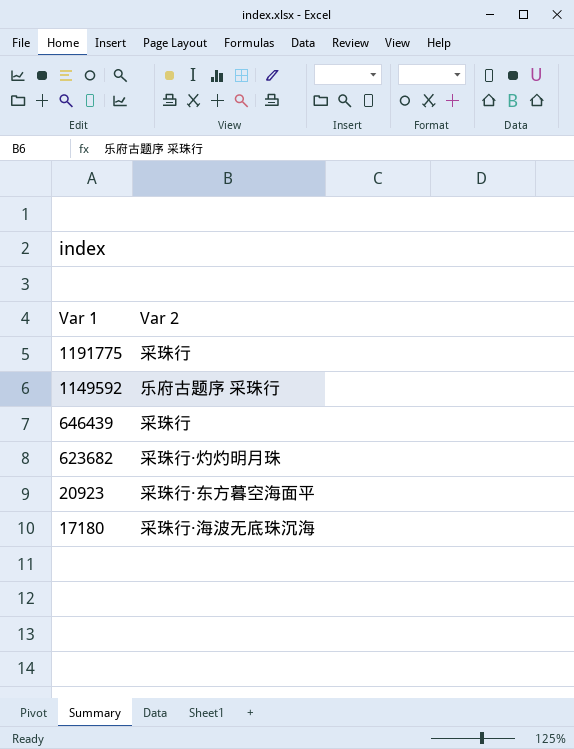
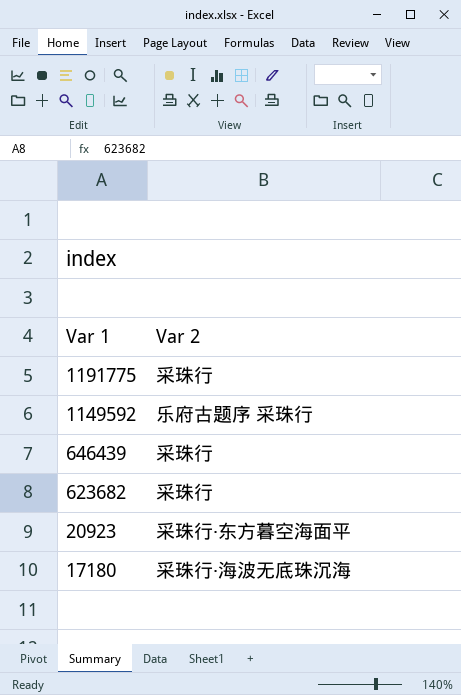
623682 | Var 2: 采珠行·灼灼明月珠 -> 采珠行

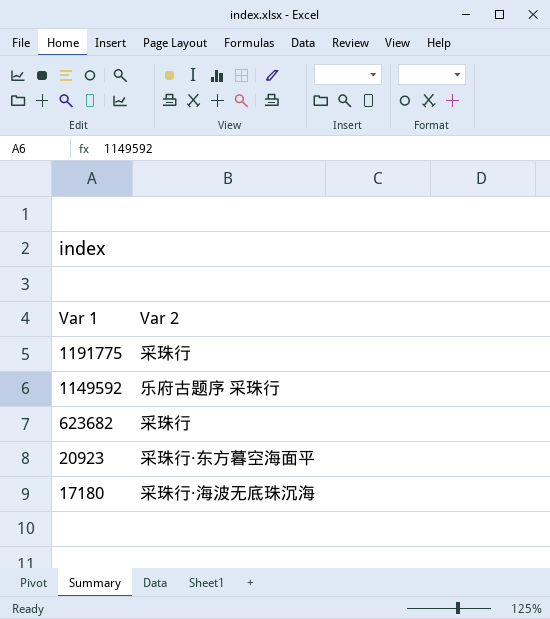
row 646439: 采珠行 -> none

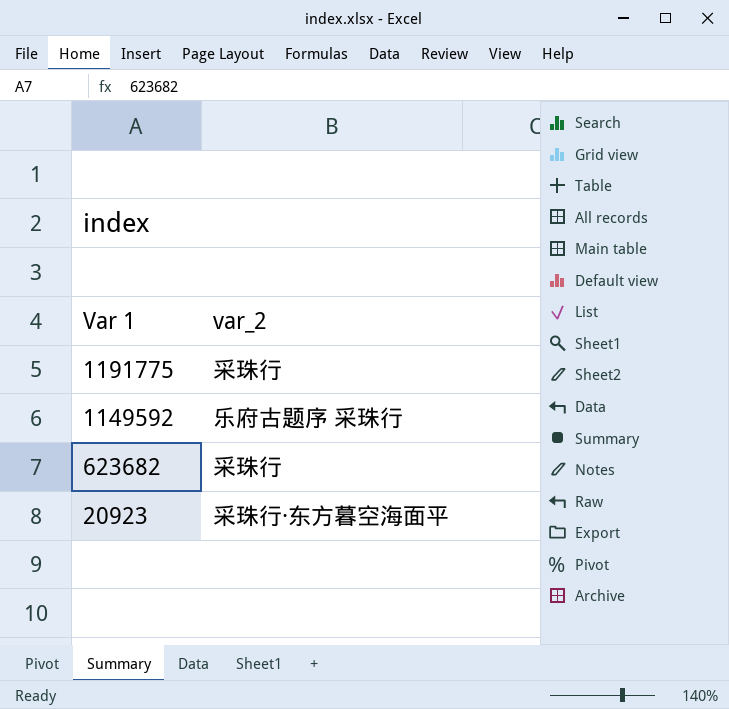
column name: Var 2 -> var_2
row 17180: 采珠行·海波无底珠沉海 -> none

